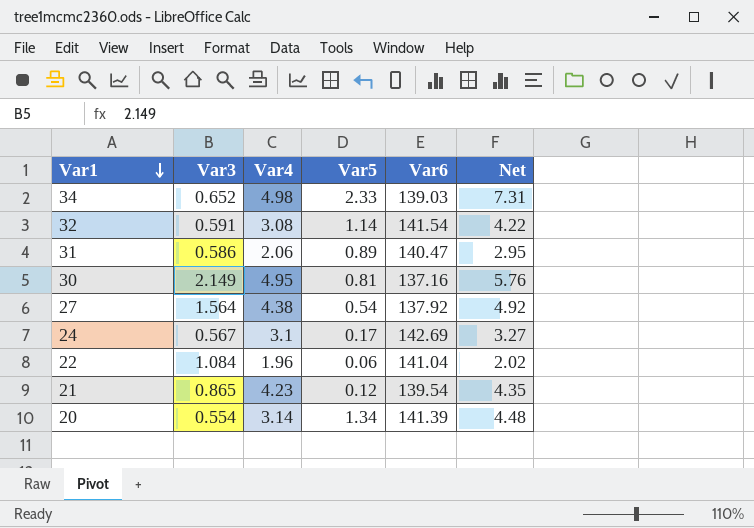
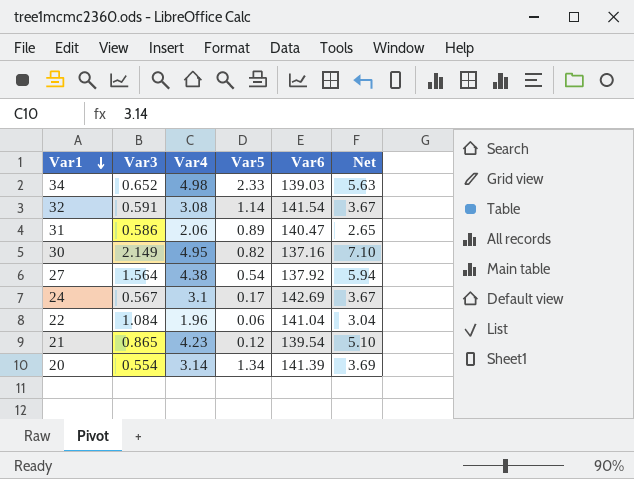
column Net | formula: [Var4] + [Var5] -> [Var3] + [Var4]
30 | Var5: 0.81 -> 0.82

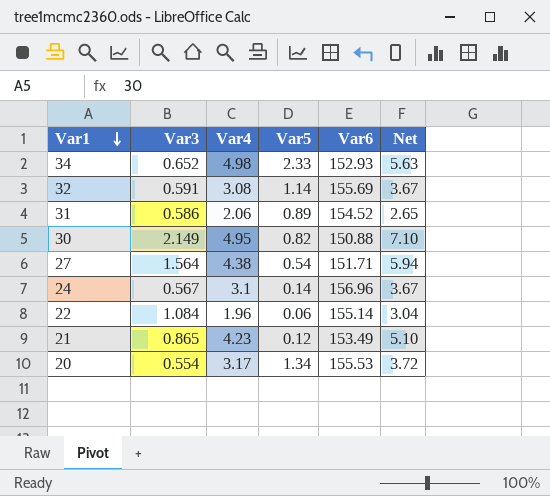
34 | Var6: 139.03 -> 152.93
32 | Var6: 141.54 -> 155.69
31 | Var6: 140.47 -> 154.52
30 | Var6: 137.16 -> 150.88
27 | Var6: 137.92 -> 151.71
24 | Var5: 0.17 -> 0.14
24 | Var6: 142.69 -> 156.96
22 | Var6: 141.04 -> 155.14
21 | Var6: 139.54 -> 153.49
20 | Var4: 3.14 -> 3.17
20 | Var6: 141.39 -> 155.53
20 | Net: 3.69 -> 3.72

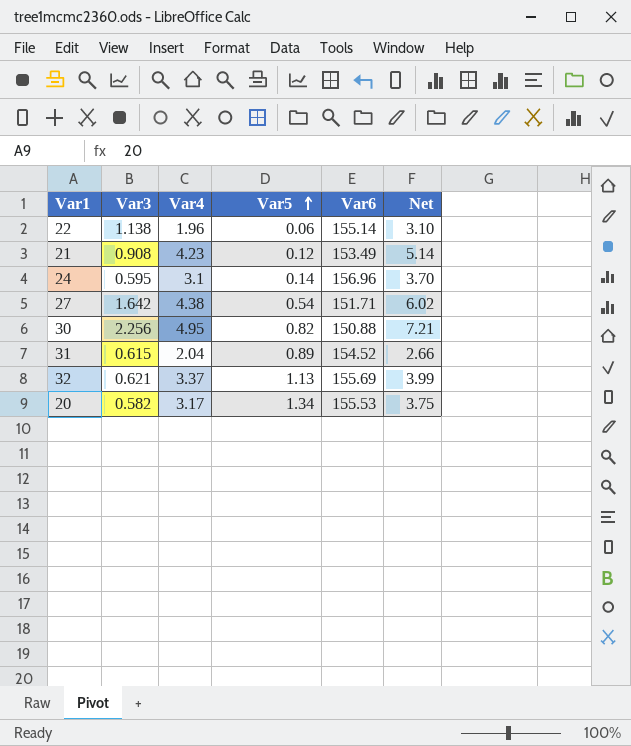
row order: Var1 descending -> Var5 ascending
row 34: 0.652 | 4.98 | 2.33 | 152.93 | 5.63 -> none
22 | Var3: 1.084 -> 1.138
22 | Net: 3.04 -> 3.10
21 | Var3: 0.865 -> 0.908
21 | Net: 5.10 -> 5.14
24 | Var3: 0.567 -> 0.595
24 | Net: 3.67 -> 3.70
27 | Var3: 1.564 -> 1.642
27 | Net: 5.94 -> 6.02
30 | Var3: 2.149 -> 2.256
30 | Net: 7.10 -> 7.21
31 | Var3: 0.586 -> 0.615
31 | Var4: 2.06 -> 2.04
31 | Net: 2.65 -> 2.66
32 | Var3: 0.591 -> 0.621
32 | Var4: 3.08 -> 3.37
32 | Var5: 1.14 -> 1.13
32 | Net: 3.67 -> 3.99
20 | Var3: 0.554 -> 0.582
20 | Net: 3.72 -> 3.75

